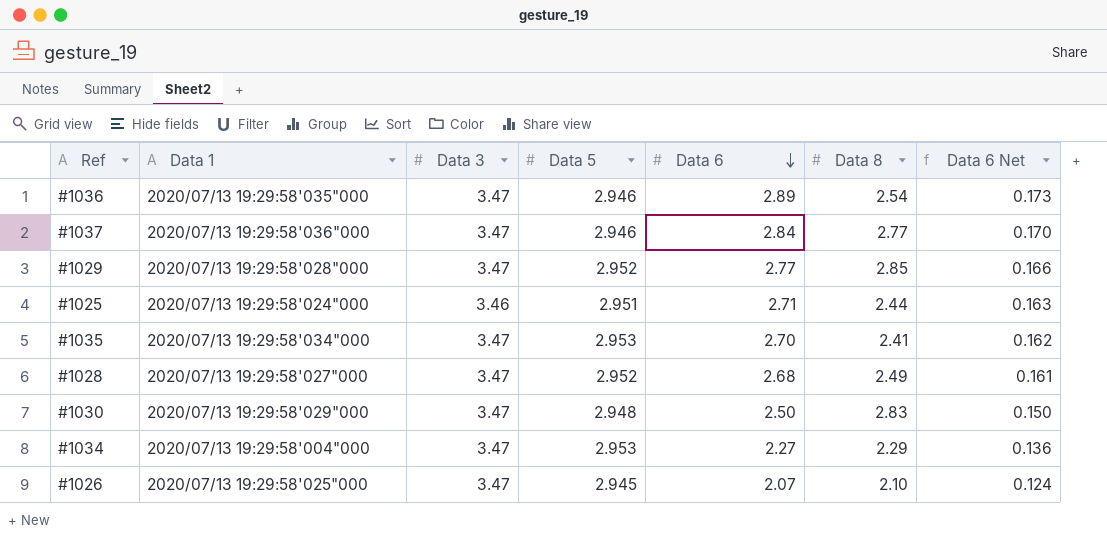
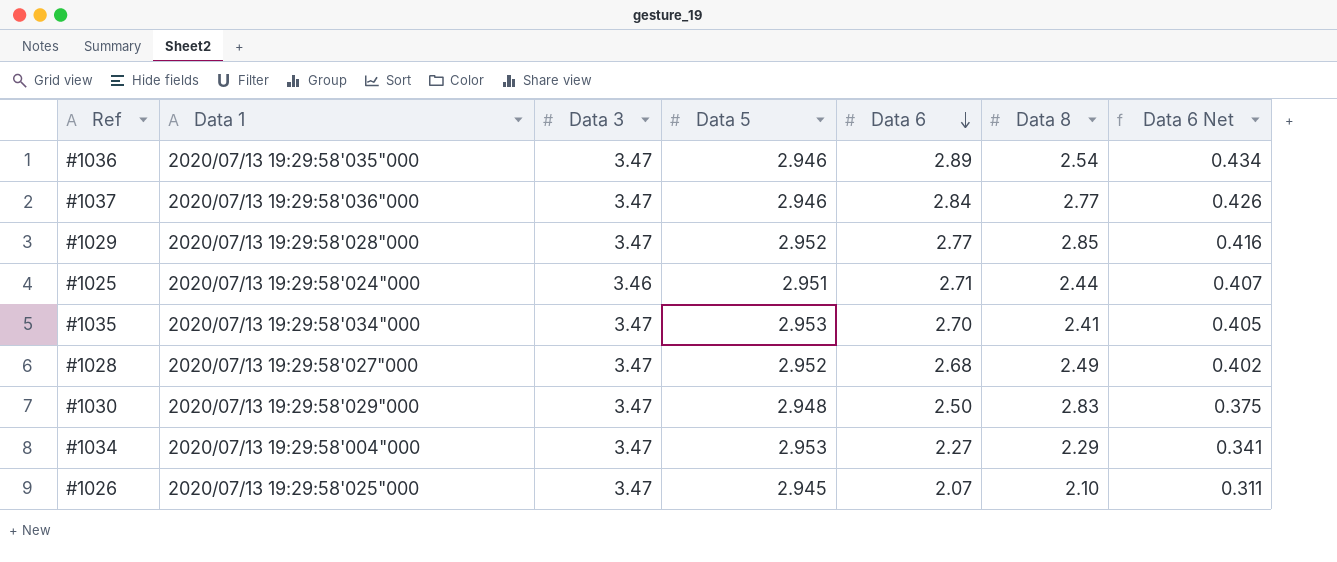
column Data 6 Net | formula: [Data 6] * 0.06 -> [Data 6] * 0.15

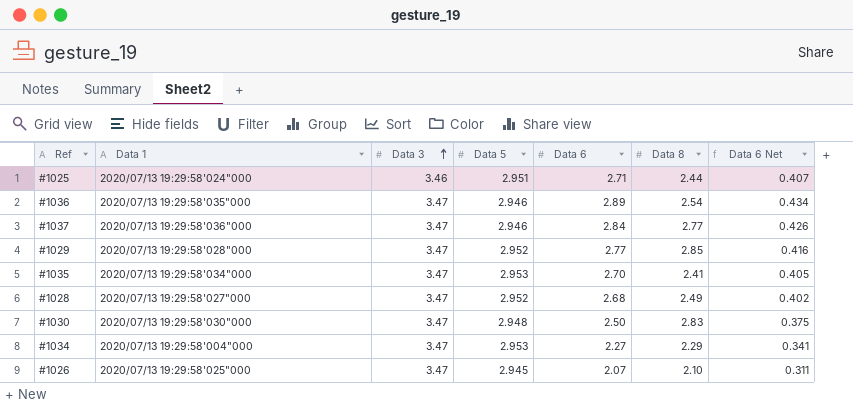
row order: Data 6 descending -> Data 3 ascending
#1030 | Data 1: 2020/07/13 19:29:58'029"000 -> 2020/07/13 19:29:58'030"000

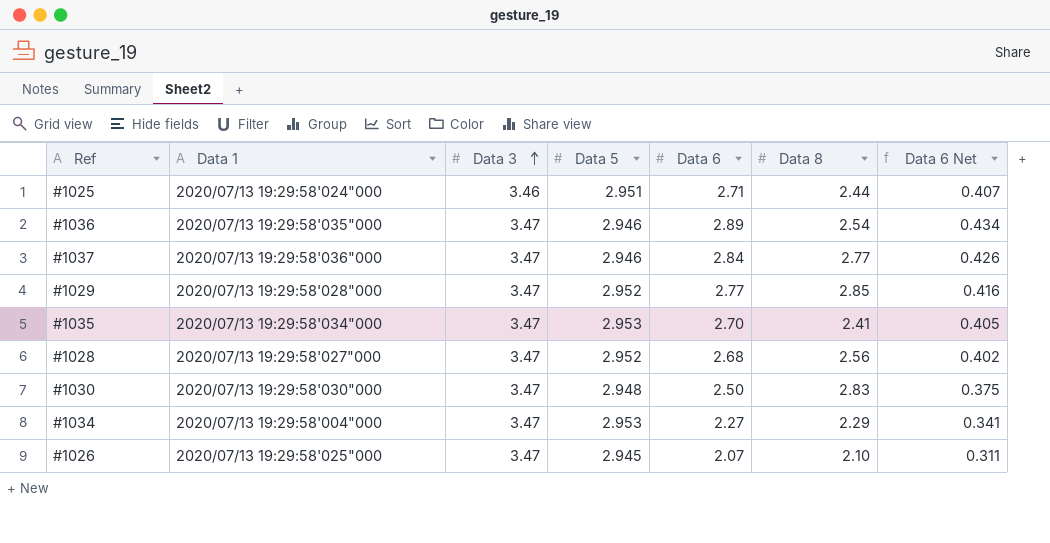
#1028 | Data 8: 2.49 -> 2.56

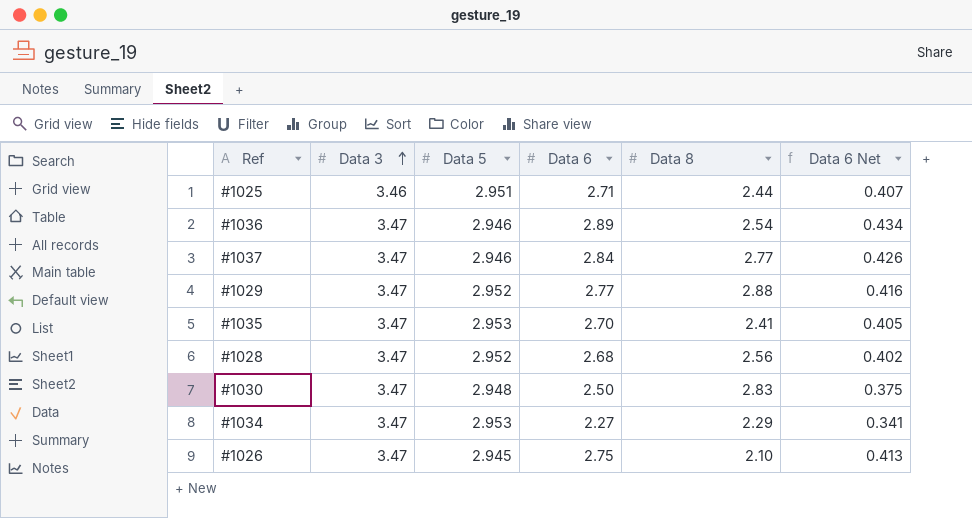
column Data 1 | position: 2 -> none
#1029 | Data 8: 2.85 -> 2.88
#1026 | Data 6: 2.07 -> 2.75
#1026 | Data 6 Net: 0.311 -> 0.413

